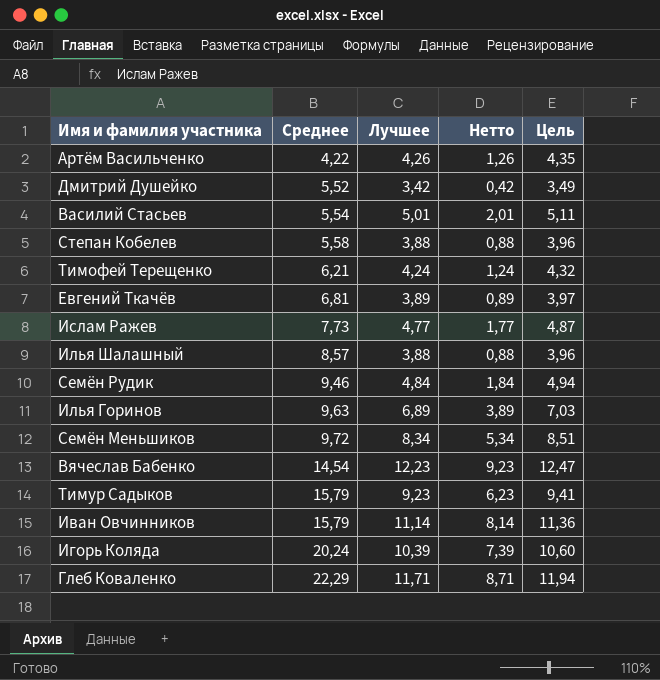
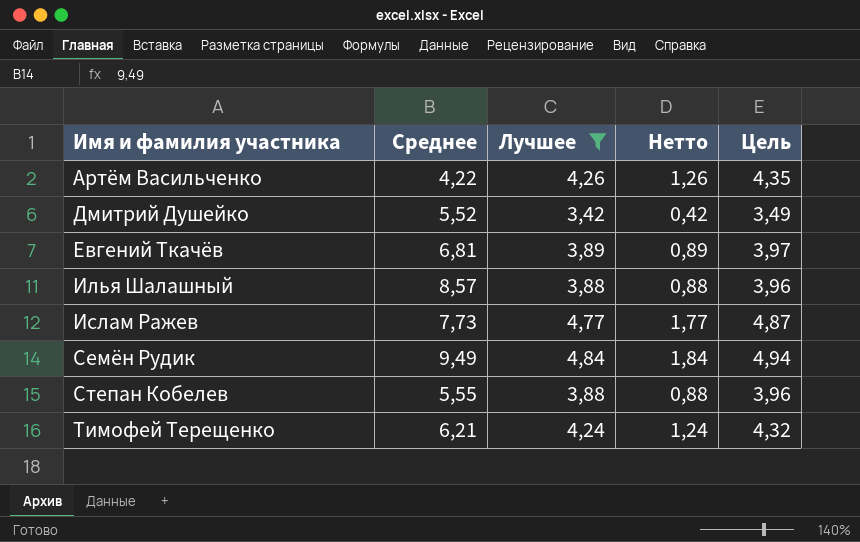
filter: none -> Лучшее <= 4,84
row order: Среднее ascending -> Имя и фамилия участника ascending
Семён Рудик | Среднее: 9,46 -> 9,49
Степан Кобелев | Среднее: 5,58 -> 5,55

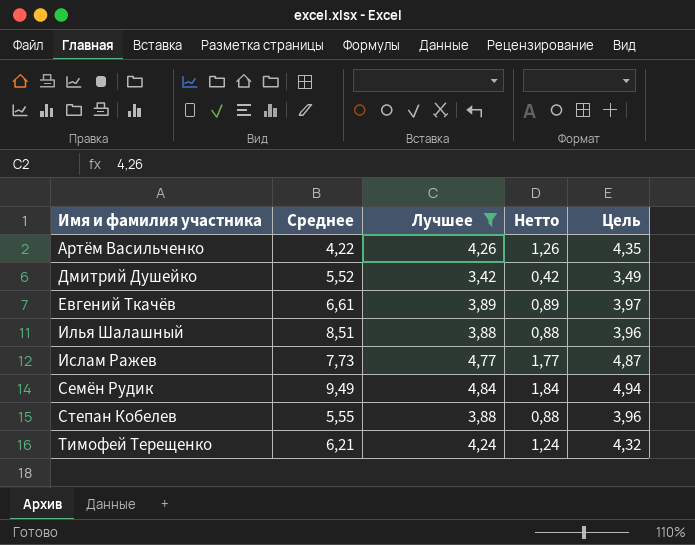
Евгений Ткачёв | Среднее: 6,81 -> 6,61
Илья Шалашный | Среднее: 8,57 -> 8,51

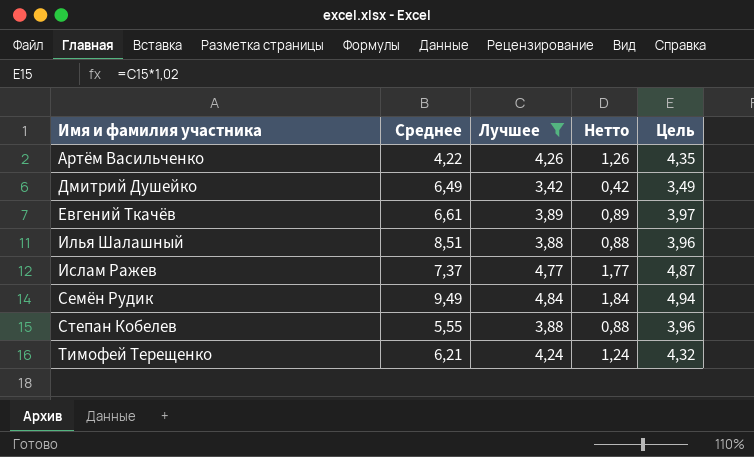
Дмитрий Душейко | Среднее: 5,52 -> 6,49
Ислам Ражев | Среднее: 7,73 -> 7,37

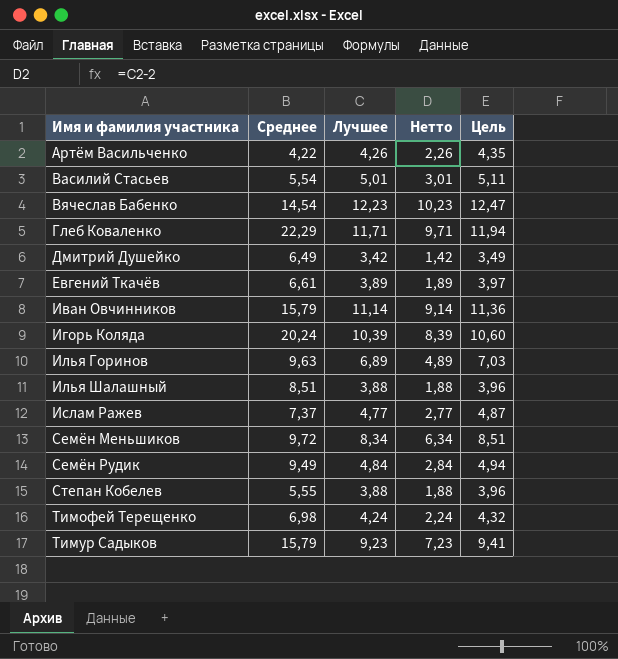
filter: Лучшее <= 4,84 -> none
column Нетто | formula: [Лучшее] - 3 -> [Лучшее] - 2
Тимофей Терещенко | Среднее: 6,21 -> 6,98

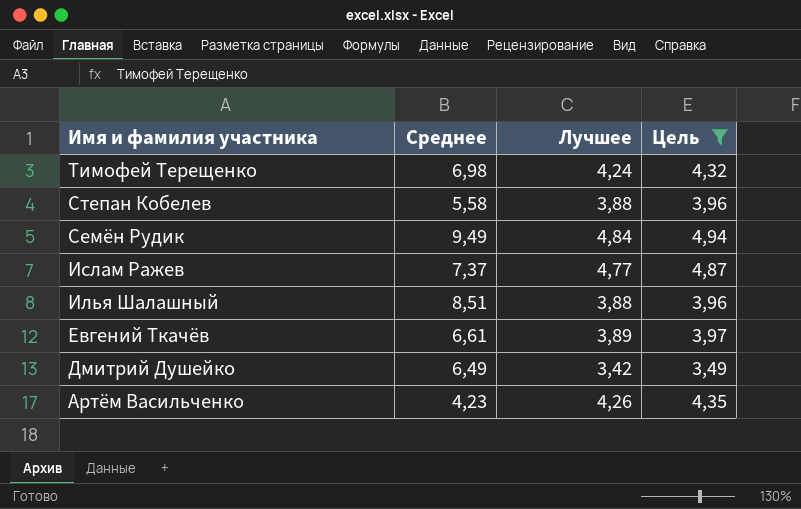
filter: none -> Цель <= 4,94
row order: Имя и фамилия участника ascending -> Имя и фамилия участника descending
column Нетто | formula: [Лучшее] - 2 -> none
Степан Кобелев | Среднее: 5,55 -> 5,58
Артём Васильченко | Среднее: 4,22 -> 4,23

